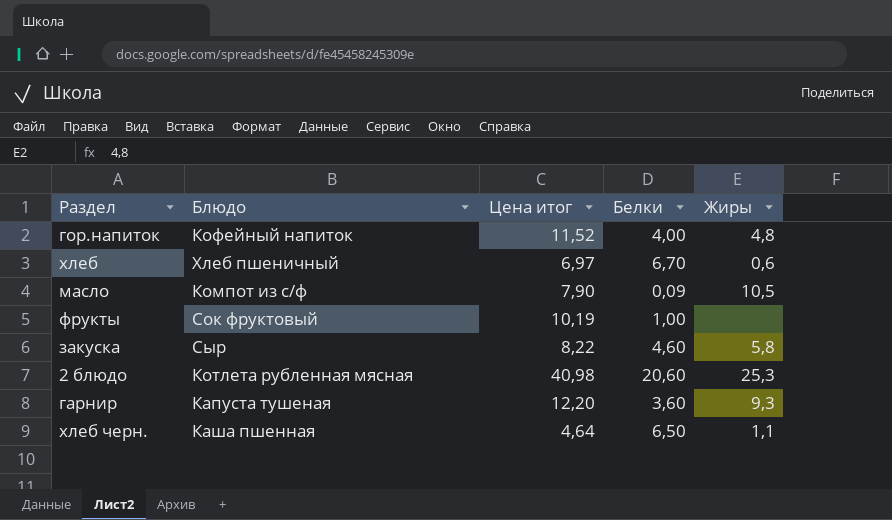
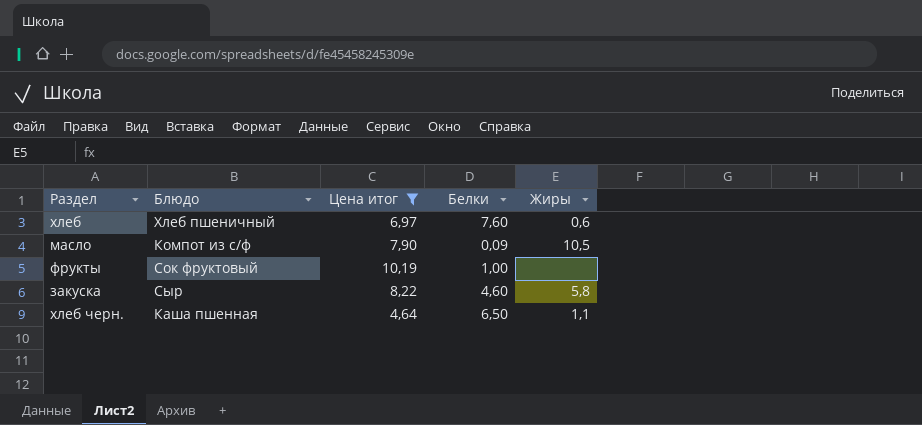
filter: none -> Цена итог <= 10,19
хлеб | Белки: 6,70 -> 7,60

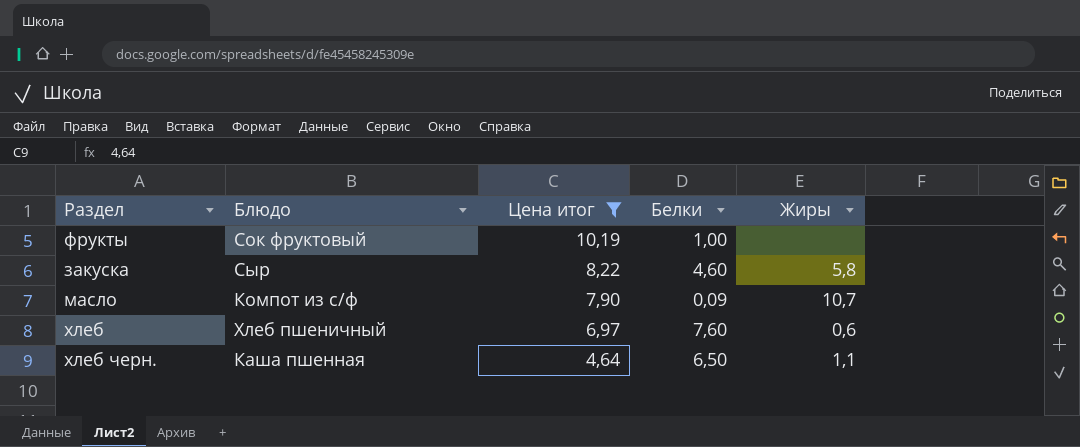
row order: none -> Цена итог descending
масло | Жиры: 10,5 -> 10,7

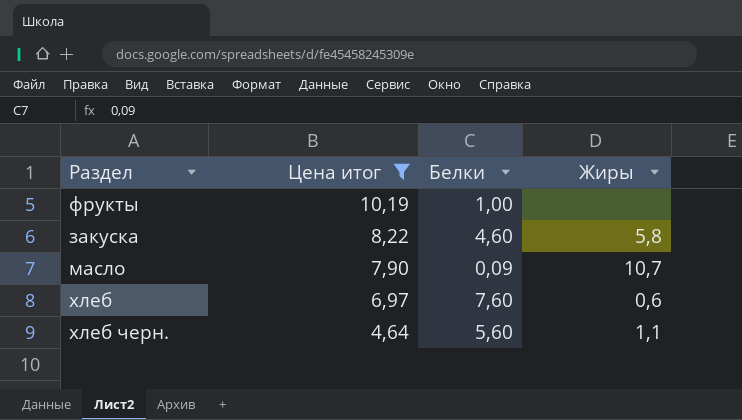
column Блюдо | position: 2 -> none
хлеб черн. | Белки: 6,50 -> 5,60

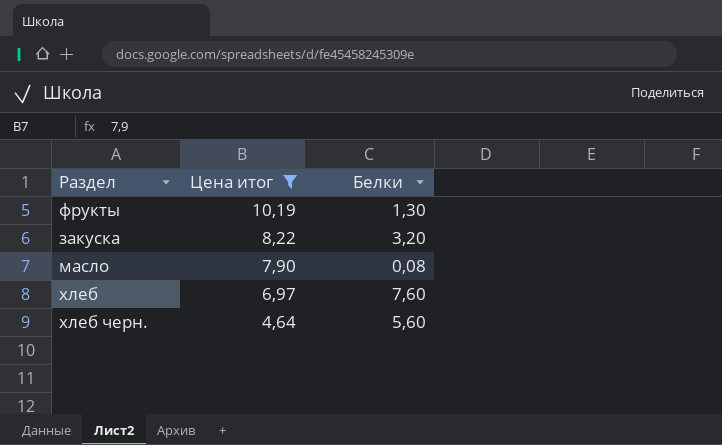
column Жиры | position: 4 -> none
фрукты | Белки: 1,00 -> 1,30
закуска | Белки: 4,60 -> 3,20
масло | Белки: 0,09 -> 0,08

